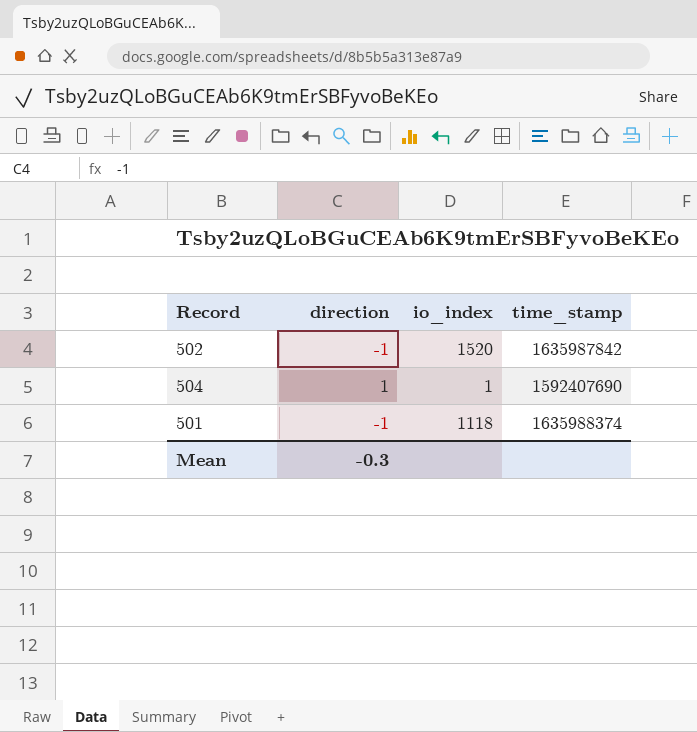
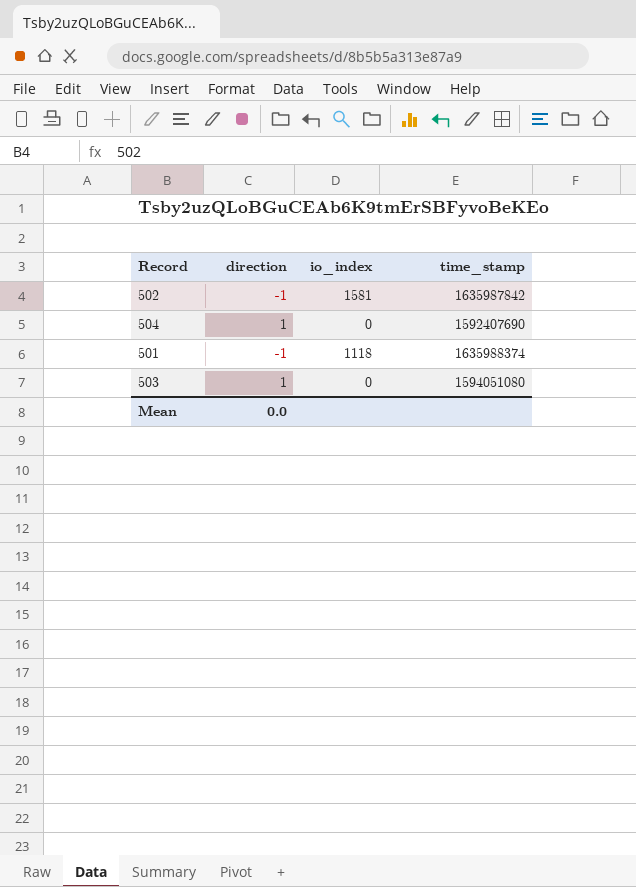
502 | io_index: 1520 -> 1581
504 | io_index: 1 -> 0
row 503: none -> 1 | 0 | 1594051080
Mean | direction: -0.3 -> 0.0

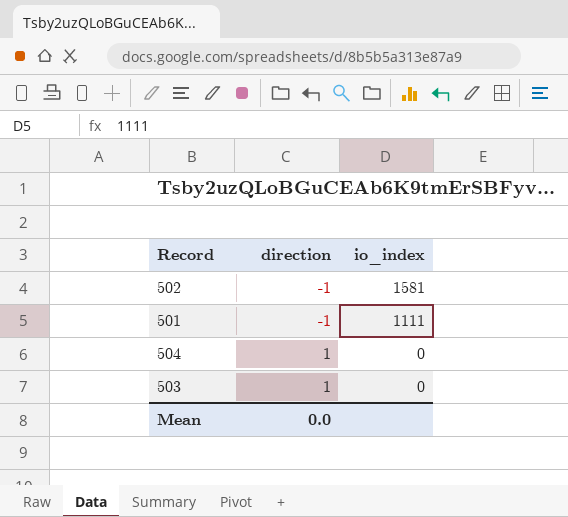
row order: none -> direction ascending
column time_stamp | position: 4 -> none
501 | io_index: 1118 -> 1111

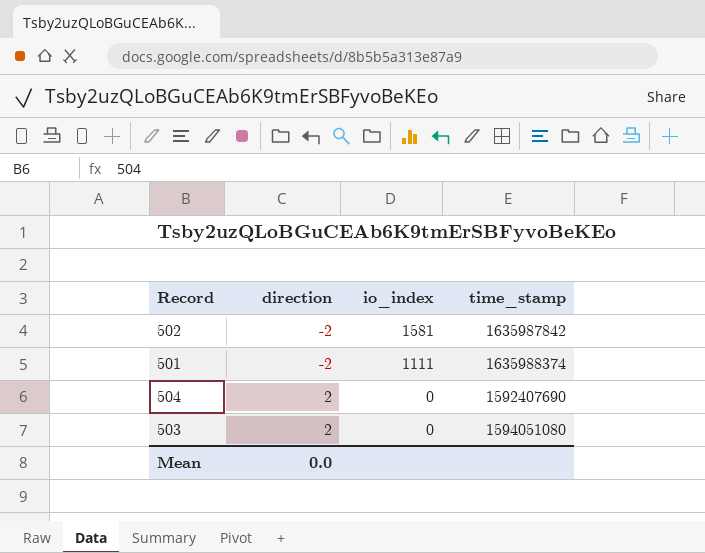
column time_stamp | position: none -> 4
502 | direction: -1 -> -2
501 | direction: -1 -> -2
504 | direction: 1 -> 2
503 | direction: 1 -> 2

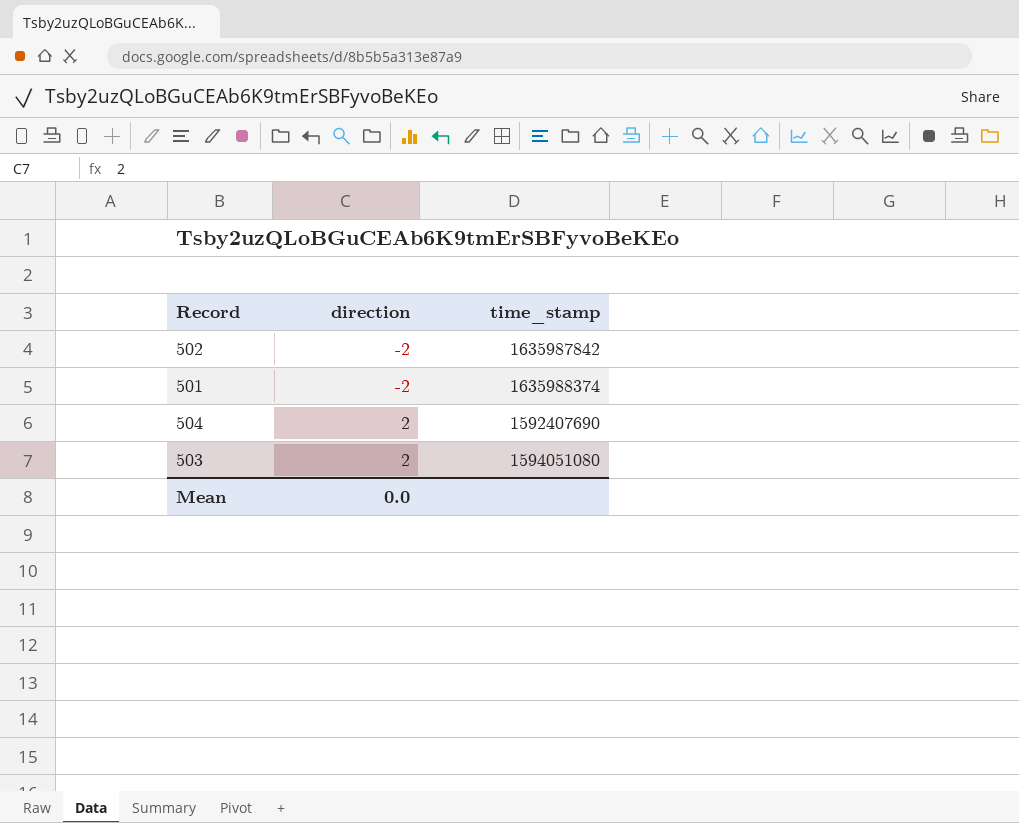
column io_index | position: 3 -> none

